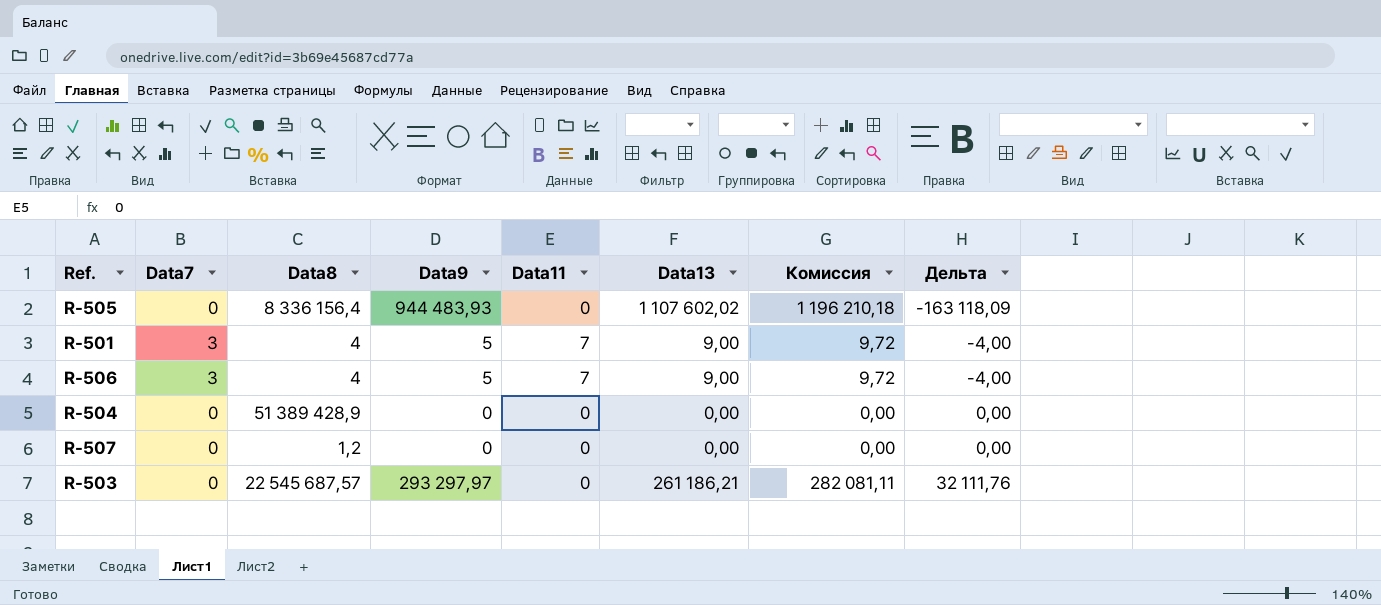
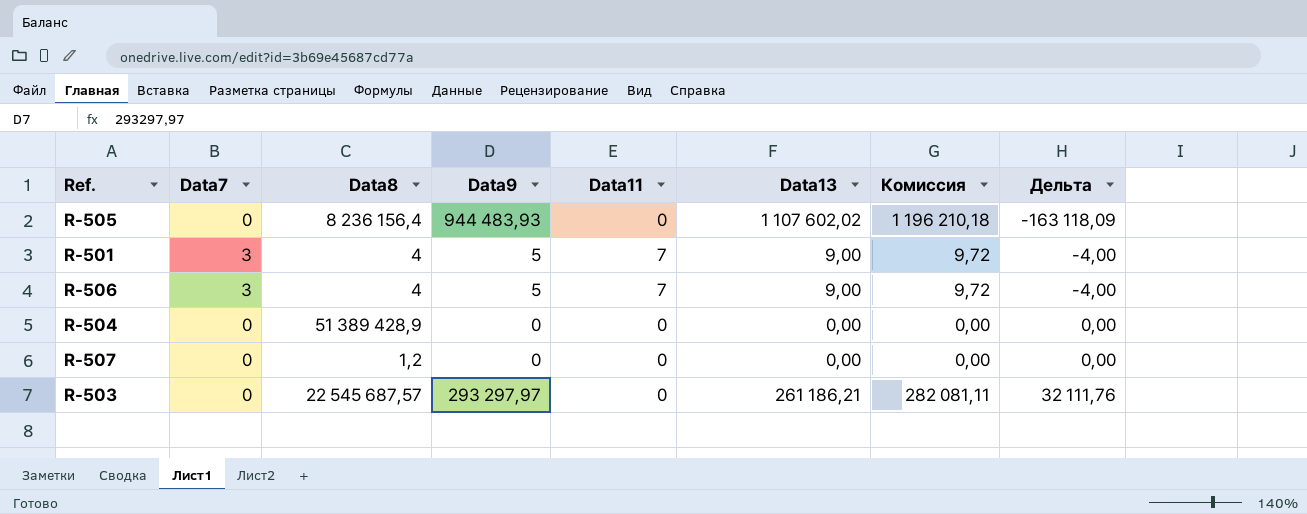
R-505 | Data8: 8 336 156,4 -> 8 236 156,4

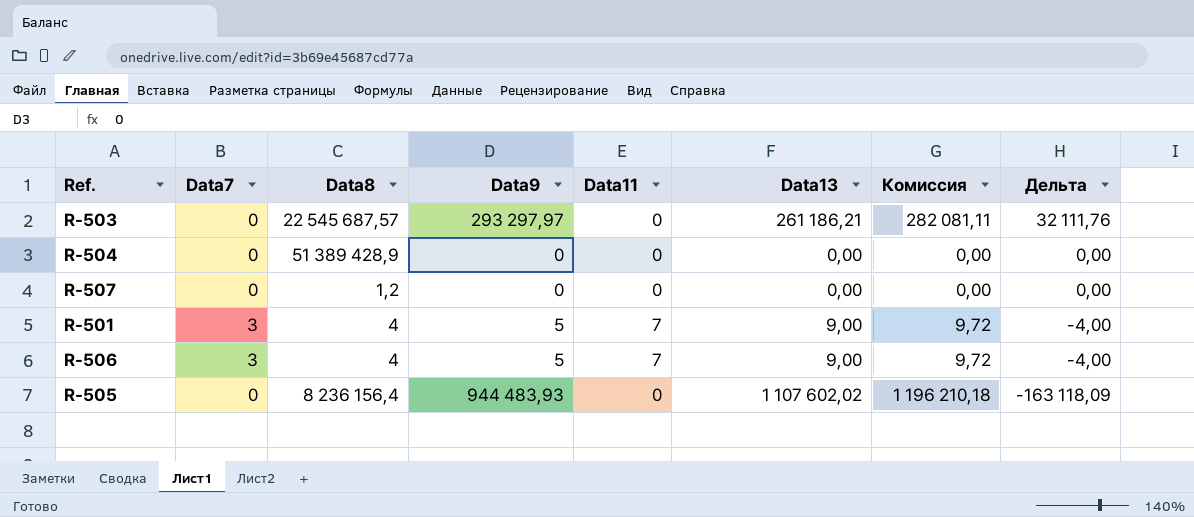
row order: Дельта ascending -> Дельта descending

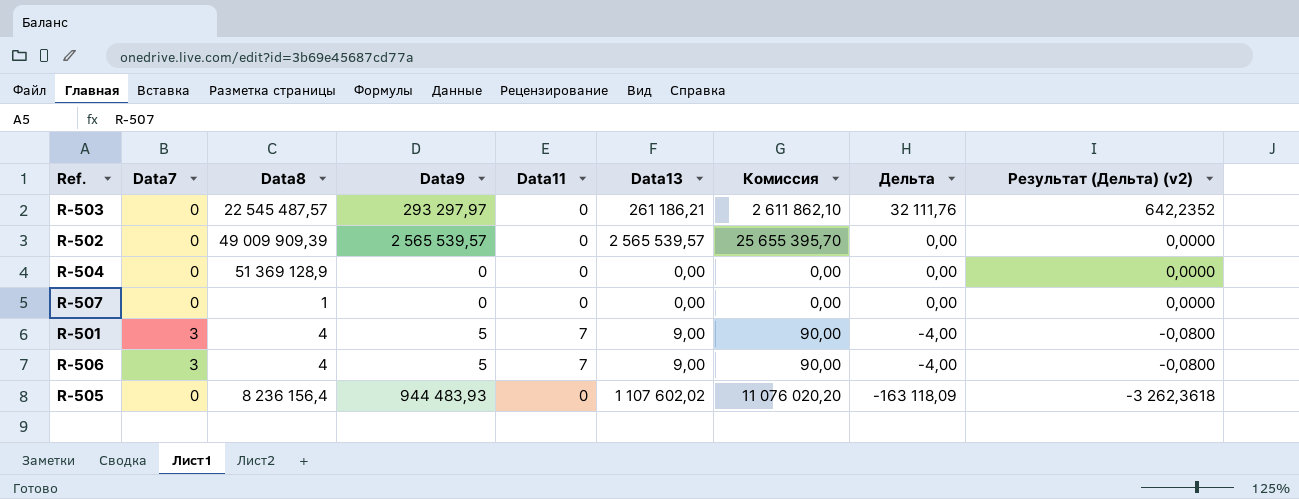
column Комиссия | formula: [Data13] * 1,08 -> [Data13] * 10
column Результат (Дельта) (v2) | formula: none -> [Дельта] * 0,02
R-503 | Data8: 22 545 687,57 -> 22 545 487,57
row R-502: none -> 0 | 49 009 909,39 | 2 565 539,57 | 0 | 2 565 539,57 | 25 655 395,70 | 0,00 | 0,0000
R-504 | Data8: 51 389 428,9 -> 51 369 128,9
R-507 | Data8: 1,2 -> 1

